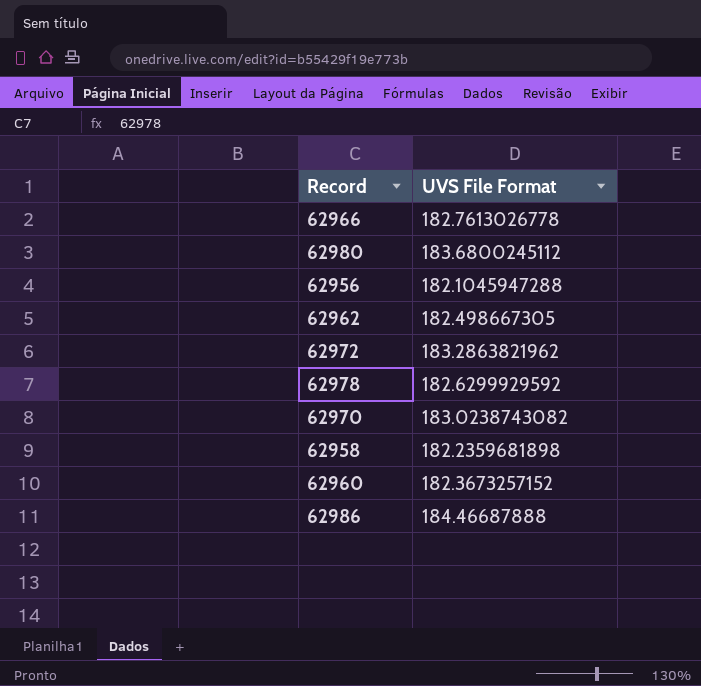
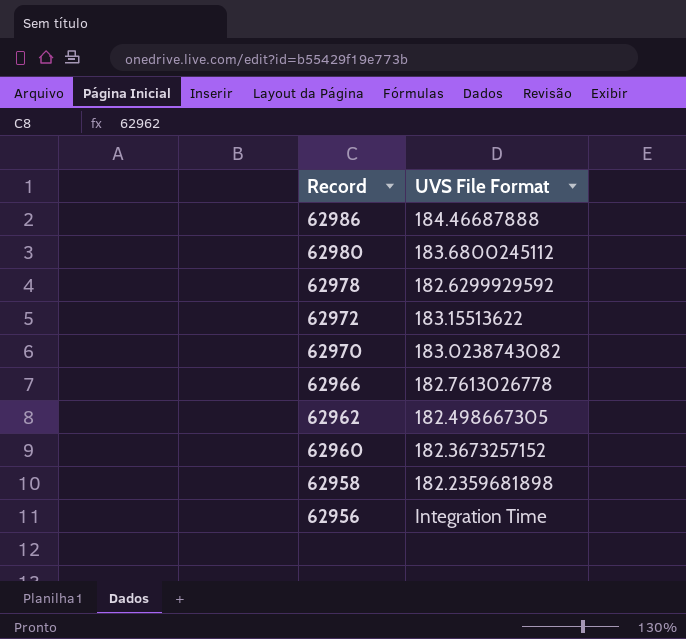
row order: none -> Record descending
62972 | UVS File Format: 183.2863821962 -> 183.15513622
62956 | UVS File Format: 182.1045947288 -> Integration Time

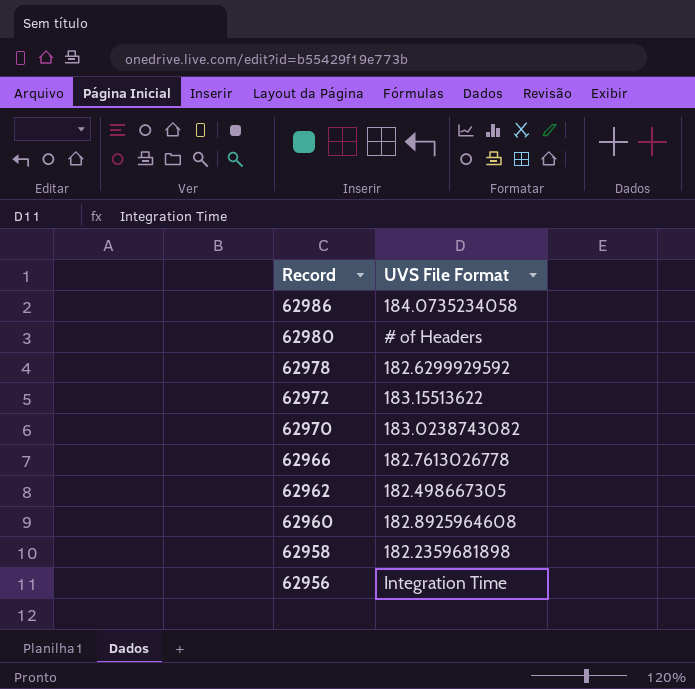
62986 | UVS File Format: 184.46687888 -> 184.0735234058
62980 | UVS File Format: 183.6800245112 -> # of Headers
62960 | UVS File Format: 182.3673257152 -> 182.8925964608

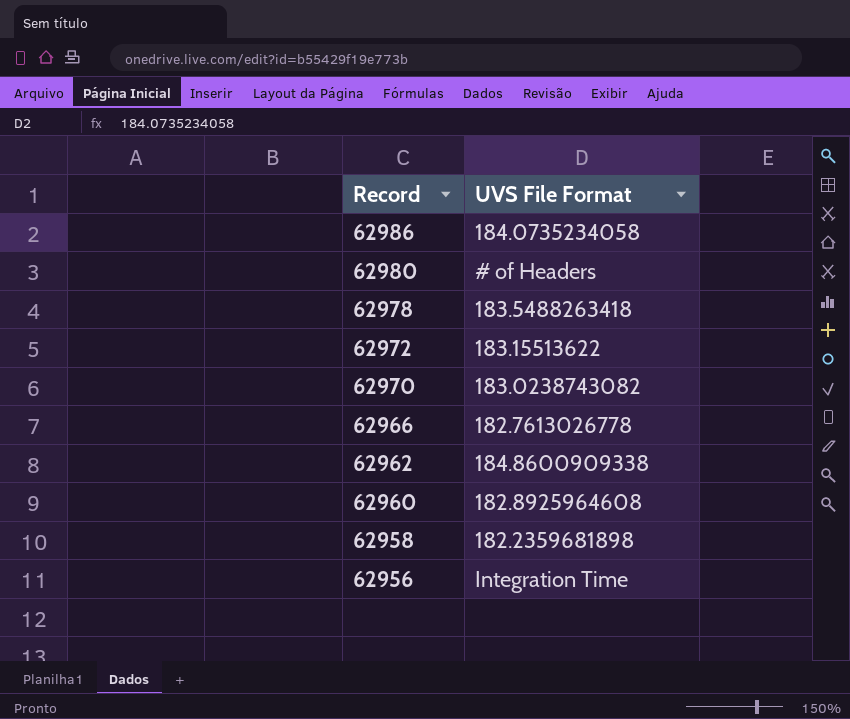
62978 | UVS File Format: 182.6299929592 -> 183.5488263418
62962 | UVS File Format: 182.498667305 -> 184.8600909338

